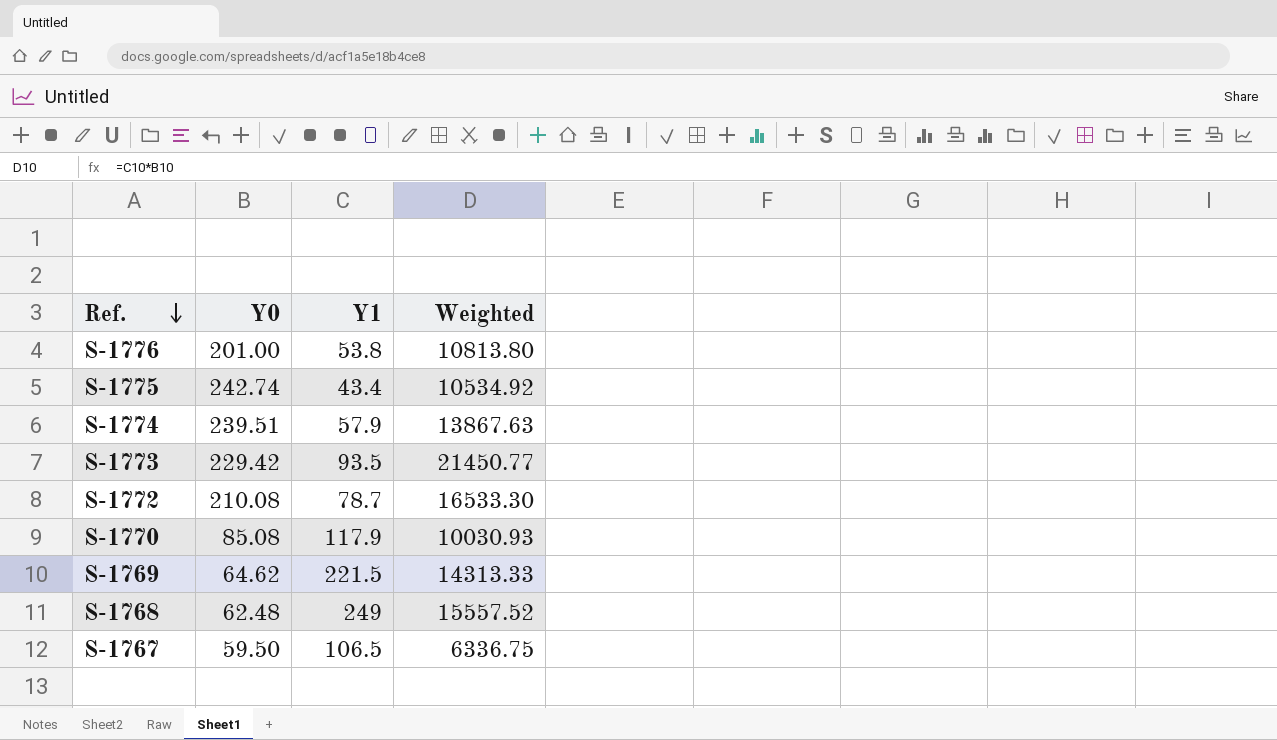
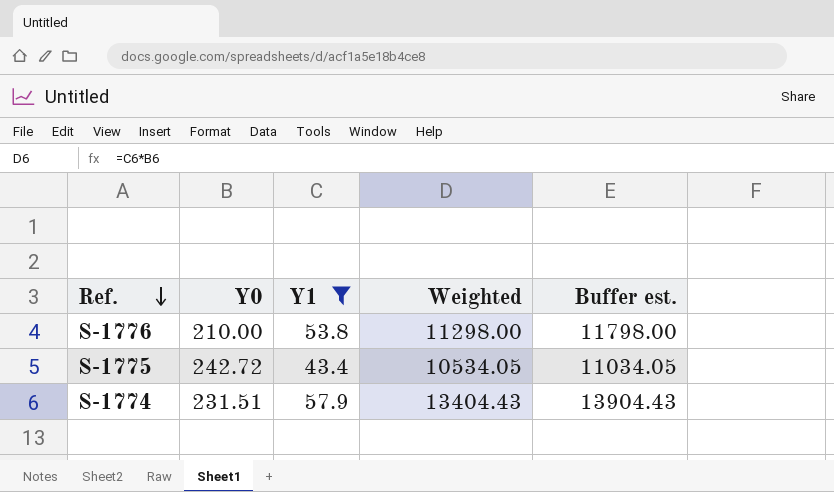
filter: none -> Y1 <= 57.9
column Buffer est. | formula: none -> [Weighted] + 500
S-1776 | Y0: 201.00 -> 210.00
S-1776 | Weighted: 10813.80 -> 11298.00
S-1775 | Y0: 242.74 -> 242.72
S-1775 | Weighted: 10534.92 -> 10534.05
S-1774 | Y0: 239.51 -> 231.51
S-1774 | Weighted: 13867.63 -> 13404.43

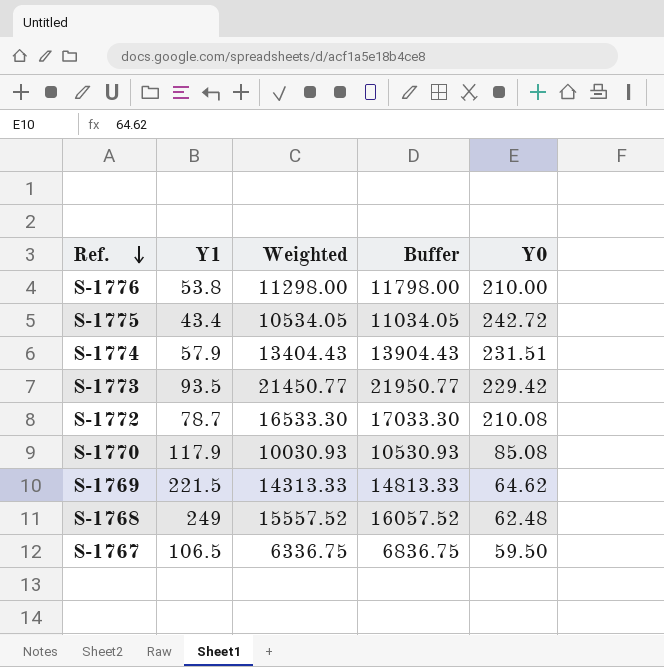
filter: Y1 <= 57.9 -> none
column name: Buffer est. -> Buffer
column Y0 | position: 2 -> 5

